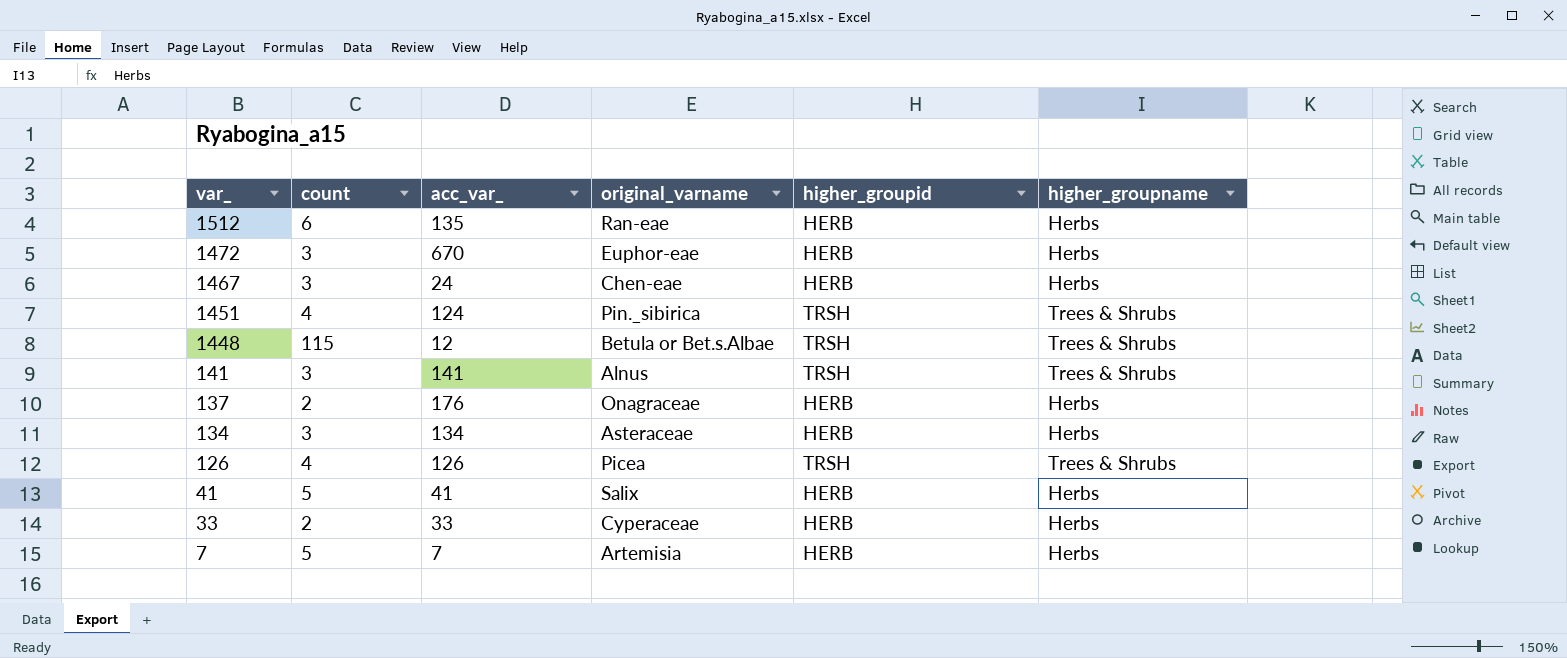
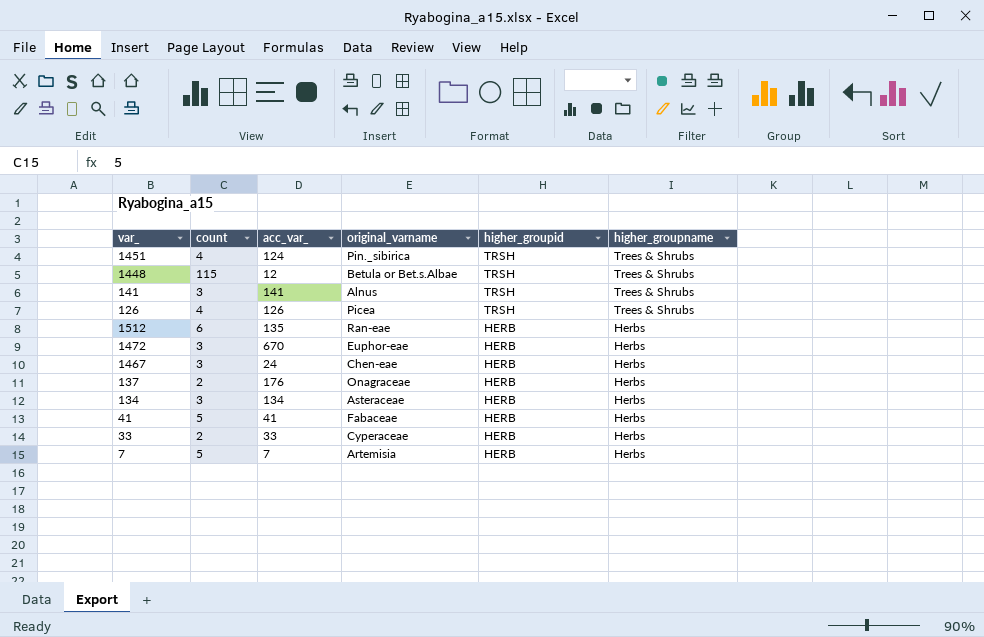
row order: var_ descending -> higher_groupid descending
41 | original_varname: Salix -> Fabaceae

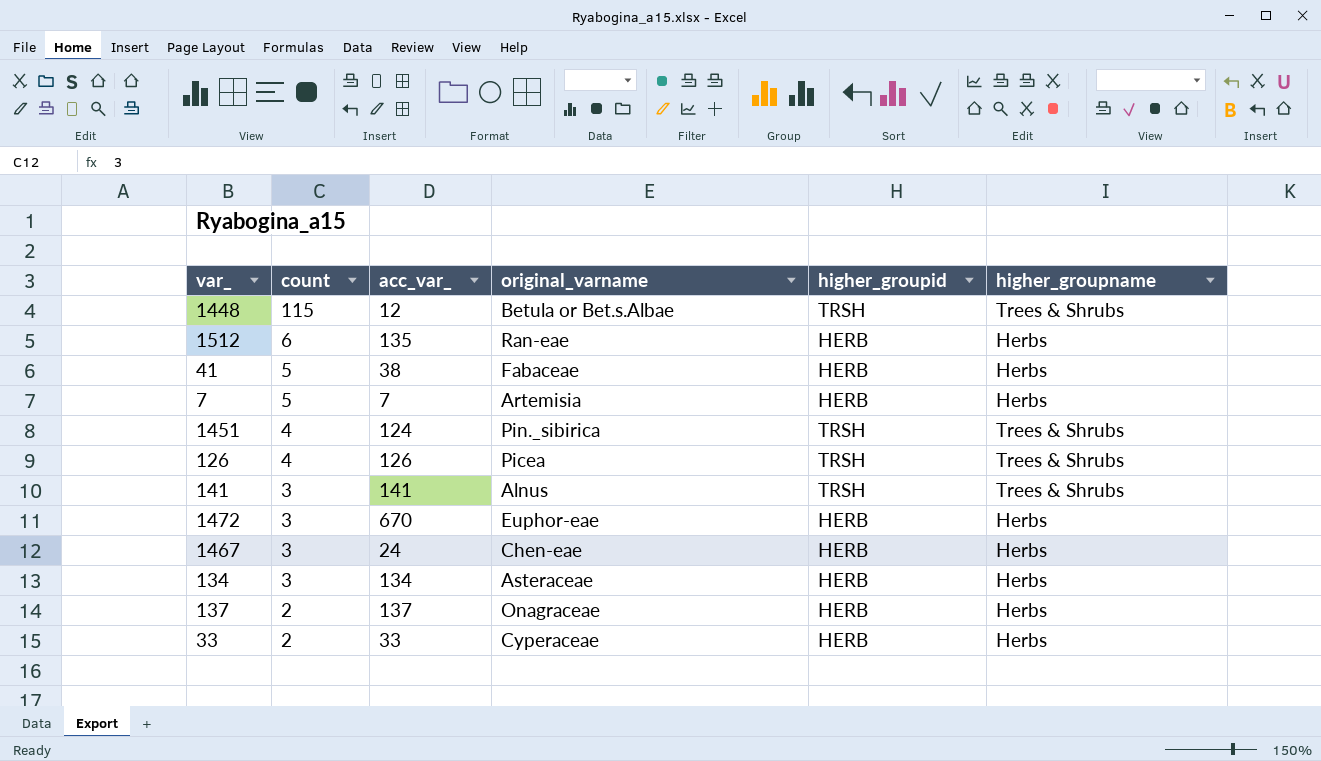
row order: higher_groupid descending -> count descending
41 | acc_var_: 41 -> 38
137 | acc_var_: 176 -> 137

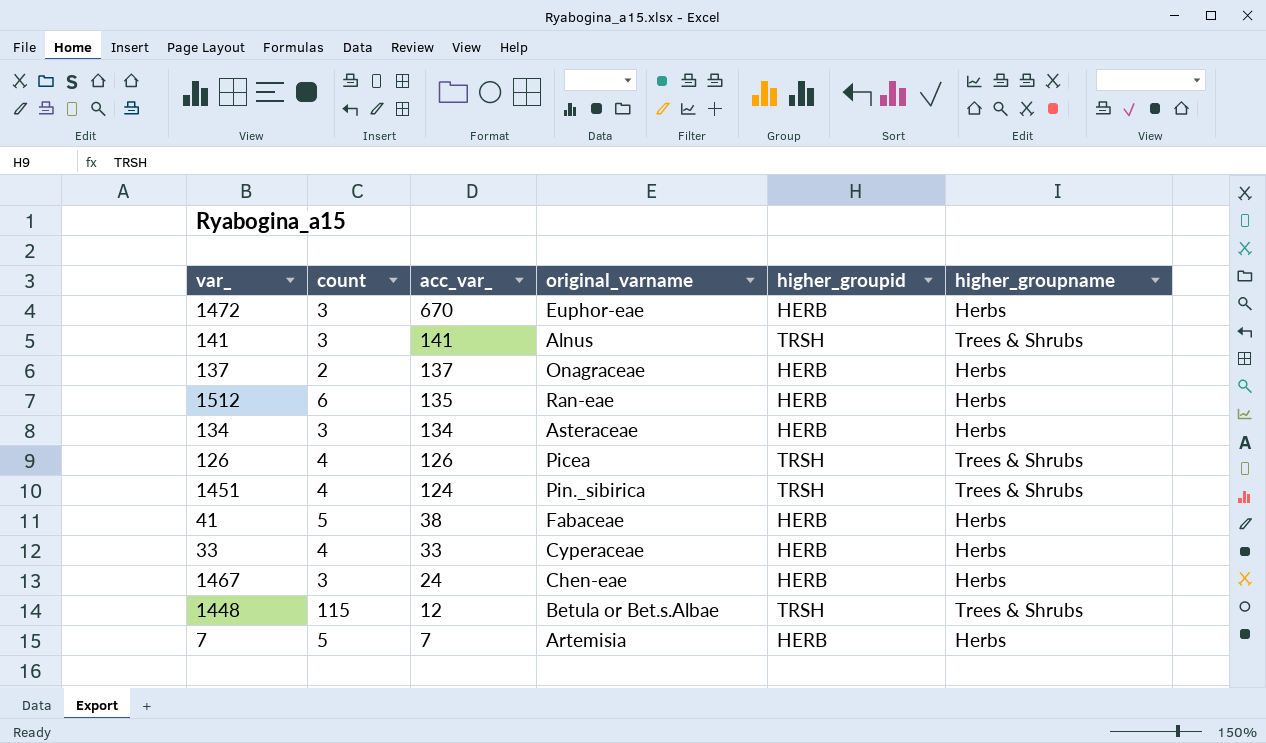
row order: count descending -> acc_var_ descending
33 | count: 2 -> 4

